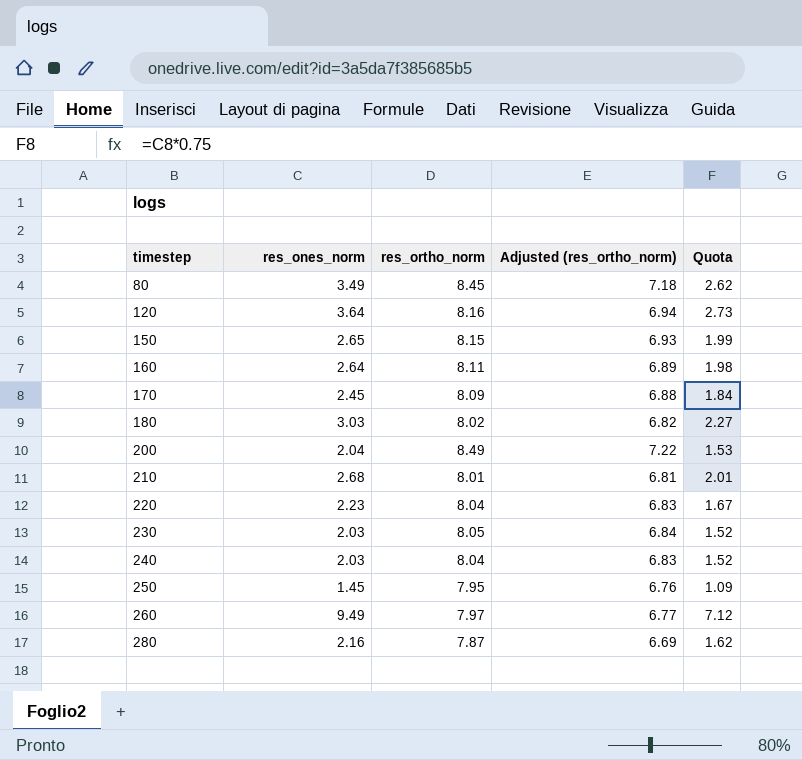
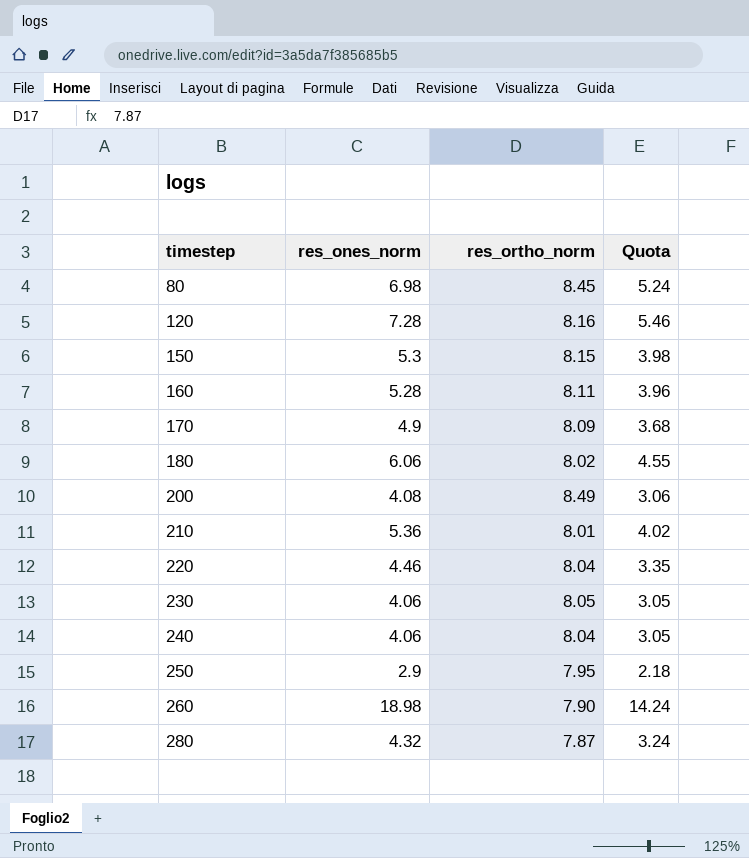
column Adjusted (res_ortho_norm) | formula: [res_ortho_norm] * 0.85 -> none
80 | res_ones_norm: 3.49 -> 6.98
80 | Quota: 2.62 -> 5.24
120 | res_ones_norm: 3.64 -> 7.28
120 | Quota: 2.73 -> 5.46
150 | res_ones_norm: 2.65 -> 5.3
150 | Quota: 1.99 -> 3.98
160 | res_ones_norm: 2.64 -> 5.28
160 | Quota: 1.98 -> 3.96
170 | res_ones_norm: 2.45 -> 4.9
170 | Quota: 1.84 -> 3.68
180 | res_ones_norm: 3.03 -> 6.06
180 | Quota: 2.27 -> 4.55
200 | res_ones_norm: 2.04 -> 4.08
200 | Quota: 1.53 -> 3.06
210 | res_ones_norm: 2.68 -> 5.36
210 | Quota: 2.01 -> 4.02
220 | res_ones_norm: 2.23 -> 4.46
220 | Quota: 1.67 -> 3.35
230 | res_ones_norm: 2.03 -> 4.06
230 | Quota: 1.52 -> 3.05
240 | res_ones_norm: 2.03 -> 4.06
240 | Quota: 1.52 -> 3.05
250 | res_ones_norm: 1.45 -> 2.9
250 | Quota: 1.09 -> 2.18
260 | res_ones_norm: 9.49 -> 18.98
260 | res_ortho_norm: 7.97 -> 7.90
260 | Quota: 7.12 -> 14.24
280 | res_ones_norm: 2.16 -> 4.32
280 | Quota: 1.62 -> 3.24

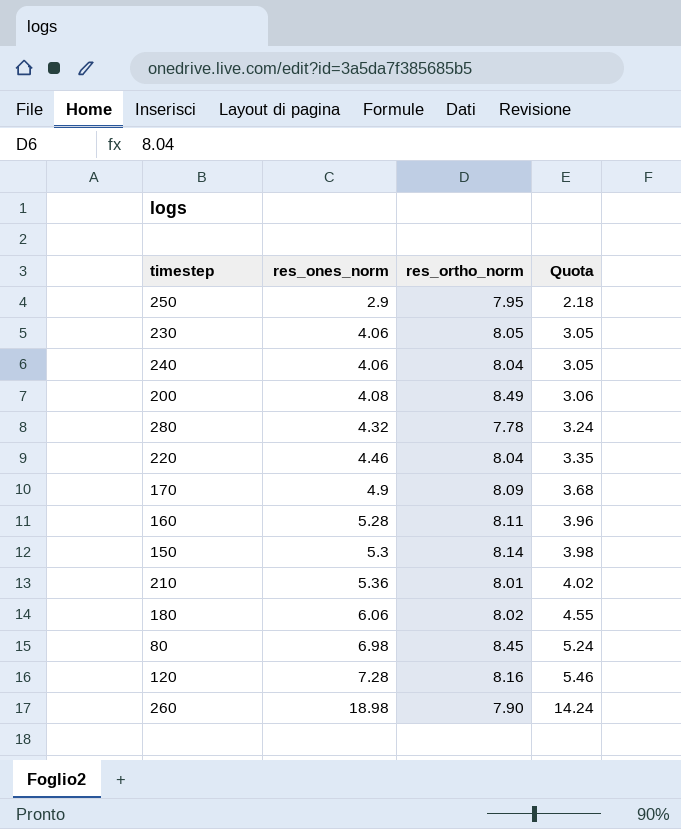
row order: timestep ascending -> res_ones_norm ascending
280 | res_ortho_norm: 7.87 -> 7.78
150 | res_ortho_norm: 8.15 -> 8.14

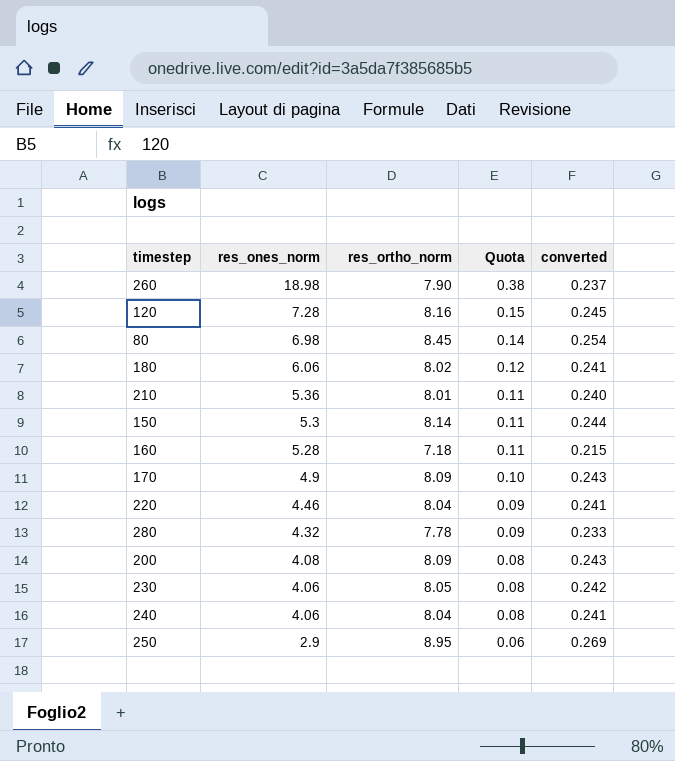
row order: res_ones_norm ascending -> res_ones_norm descending
column Quota | formula: [res_ones_norm] * 0.75 -> [res_ones_norm] * 0.02
column converted | formula: none -> [res_ortho_norm] * 0.03
160 | res_ortho_norm: 8.11 -> 7.18
200 | res_ortho_norm: 8.49 -> 8.09
250 | res_ortho_norm: 7.95 -> 8.95

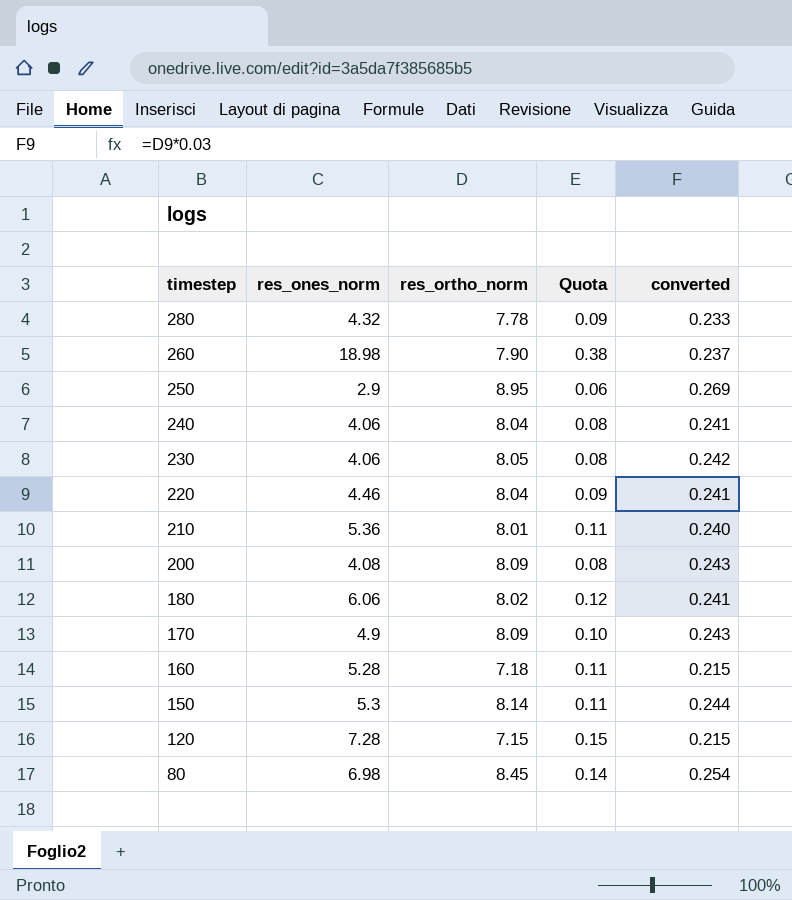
row order: res_ones_norm descending -> timestep descending
120 | res_ortho_norm: 8.16 -> 7.15
120 | converted: 0.245 -> 0.215

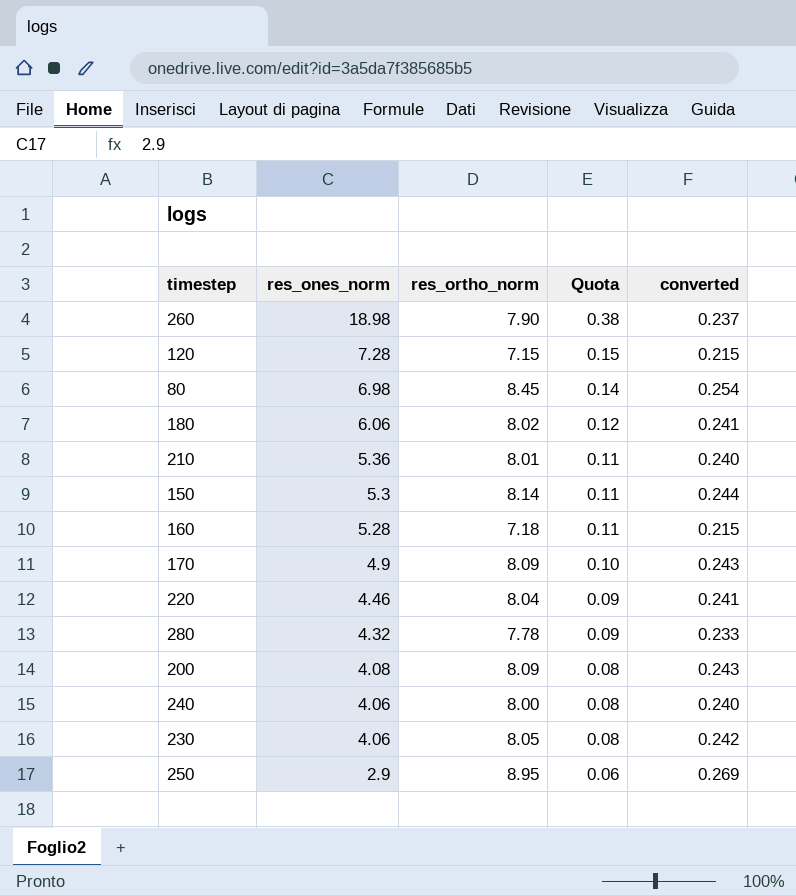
row order: timestep descending -> res_ones_norm descending
240 | res_ortho_norm: 8.04 -> 8.00
240 | converted: 0.241 -> 0.240

